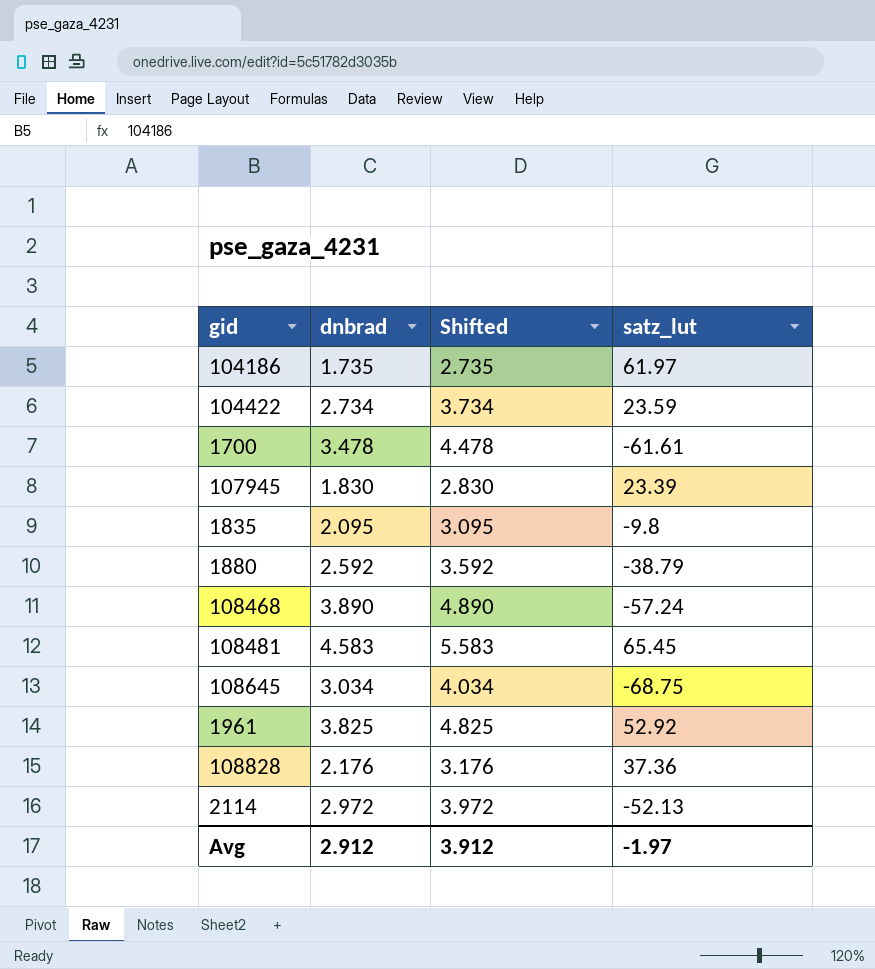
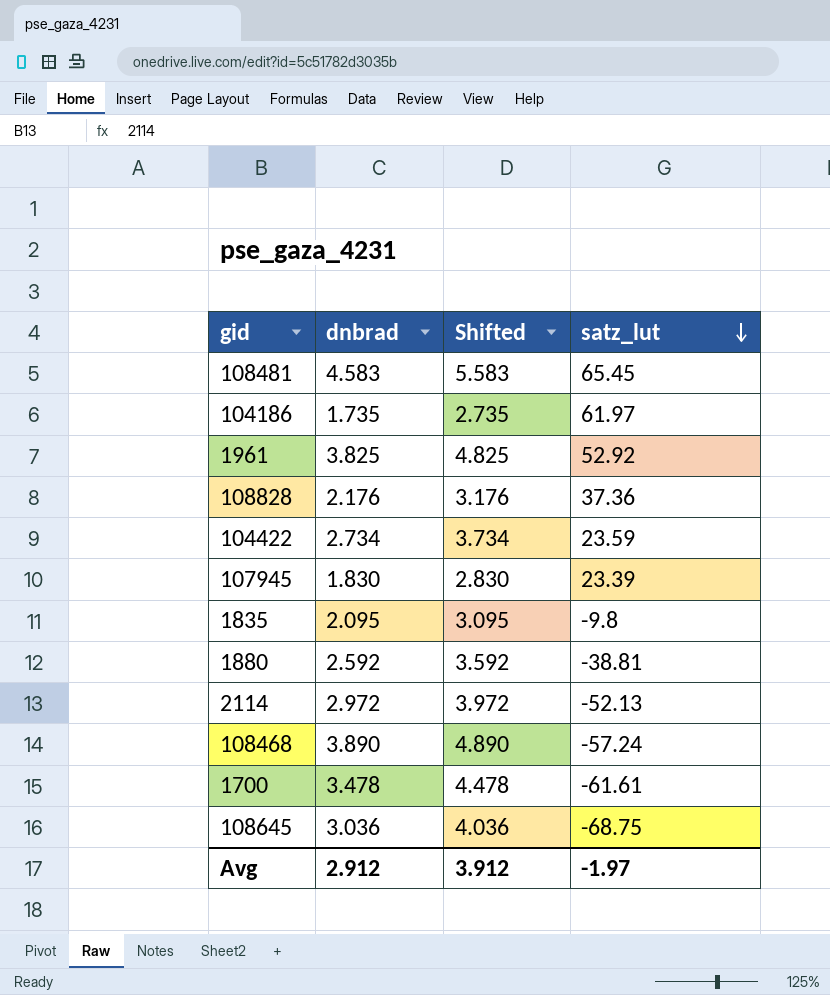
row order: none -> satz_lut descending
1880 | satz_lut: -38.79 -> -38.81
108645 | dnbrad: 3.034 -> 3.036
108645 | Shifted: 4.034 -> 4.036

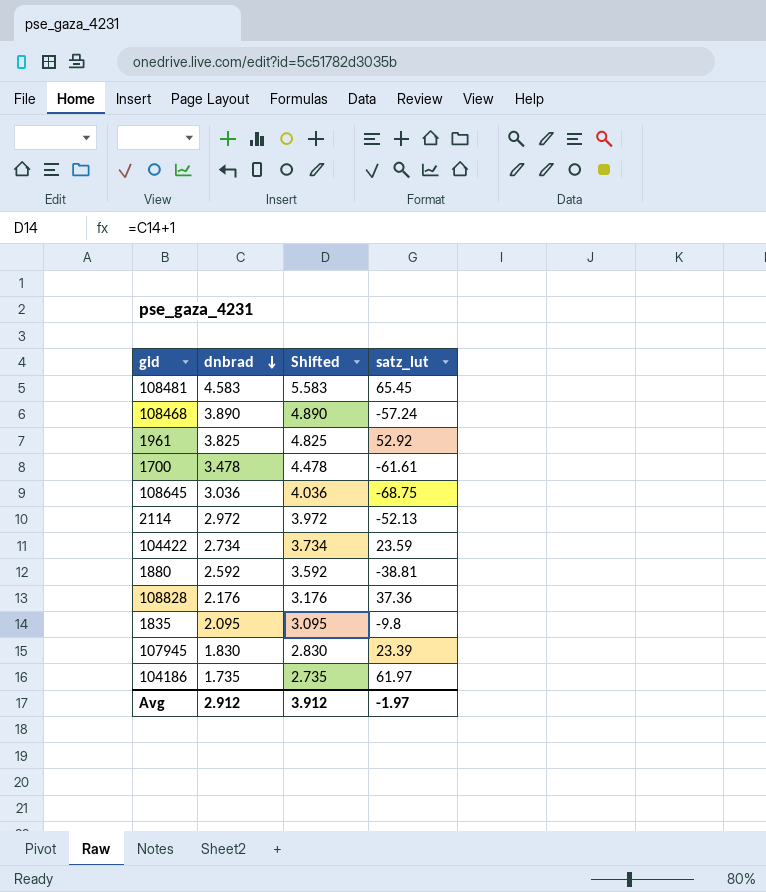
row order: satz_lut descending -> dnbrad descending

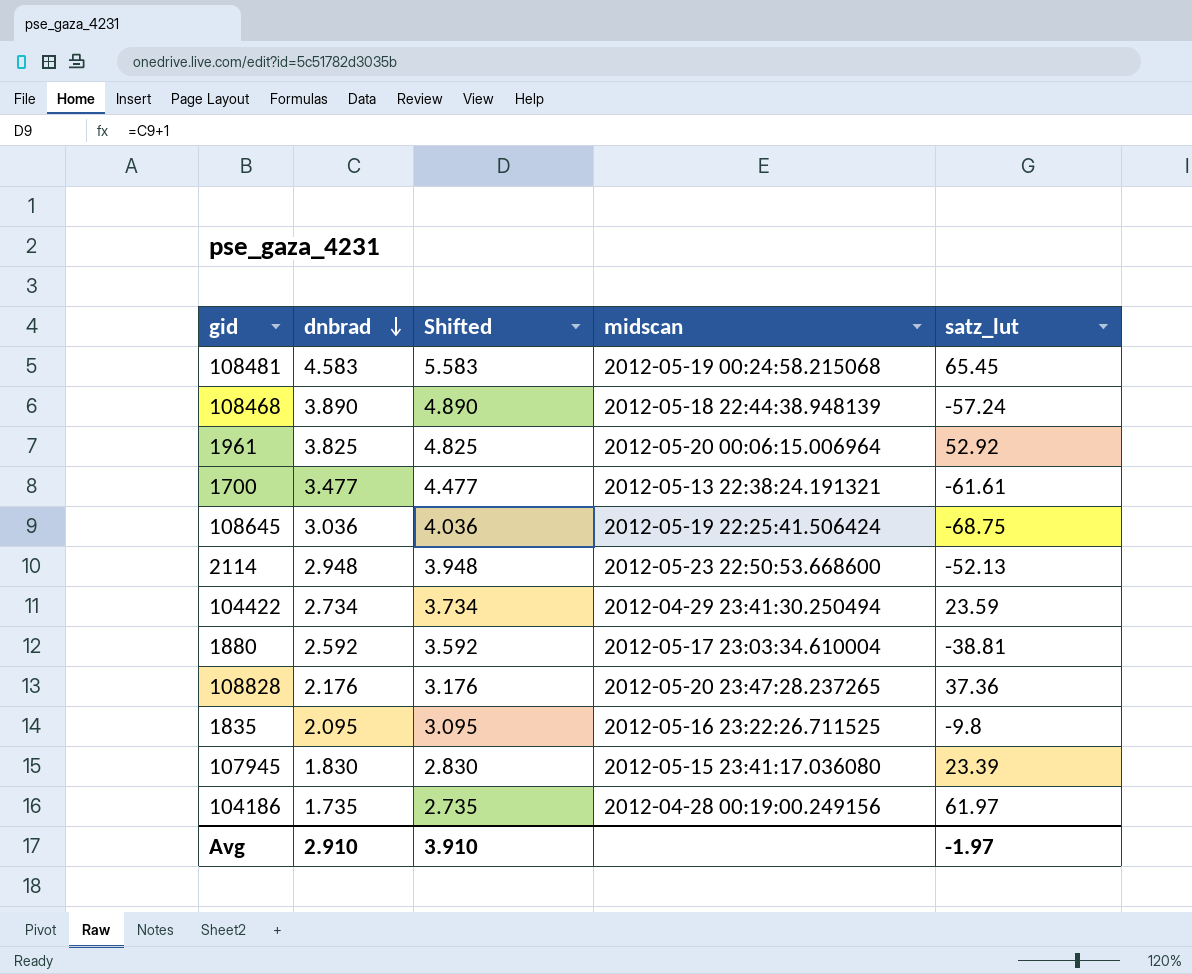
column midscan | position: none -> 4
1700 | dnbrad: 3.478 -> 3.477
1700 | Shifted: 4.478 -> 4.477
2114 | dnbrad: 2.972 -> 2.948
2114 | Shifted: 3.972 -> 3.948
Avg | dnbrad: 2.912 -> 2.910
Avg | Shifted: 3.912 -> 3.910

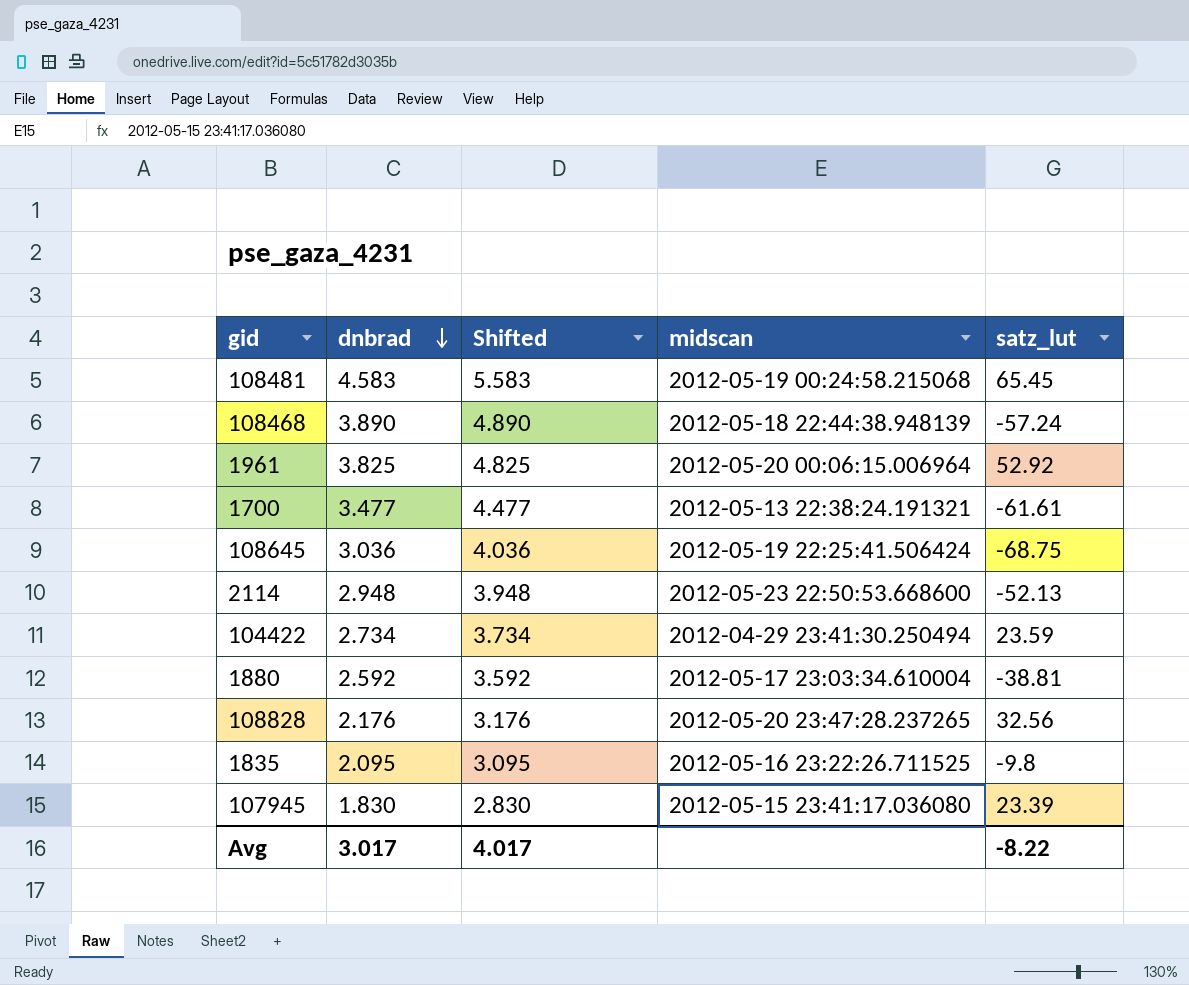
row 104186: 1.735 | 2.735 | 2012-04-28 00:19:00.249156 | 61.97 -> none
108828 | satz_lut: 37.36 -> 32.56
Avg | dnbrad: 2.910 -> 3.017
Avg | Shifted: 3.910 -> 4.017
Avg | satz_lut: -1.97 -> -8.22

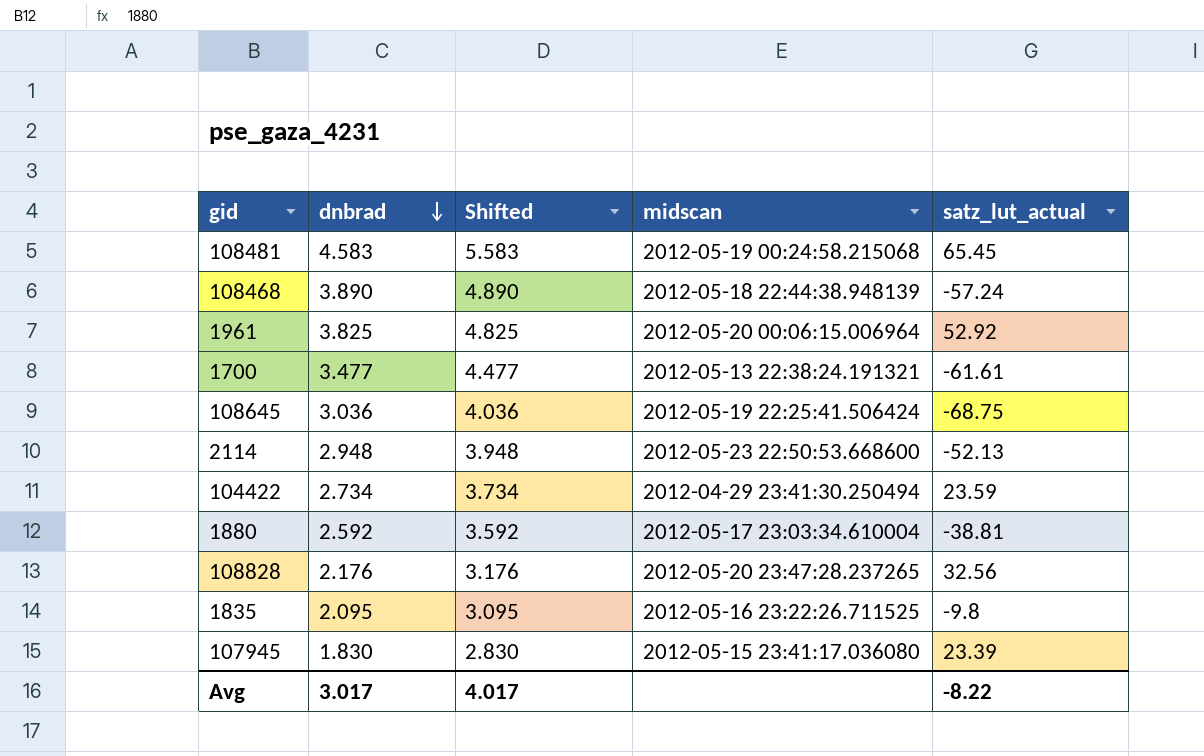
column name: satz_lut -> satz_lut_actual

